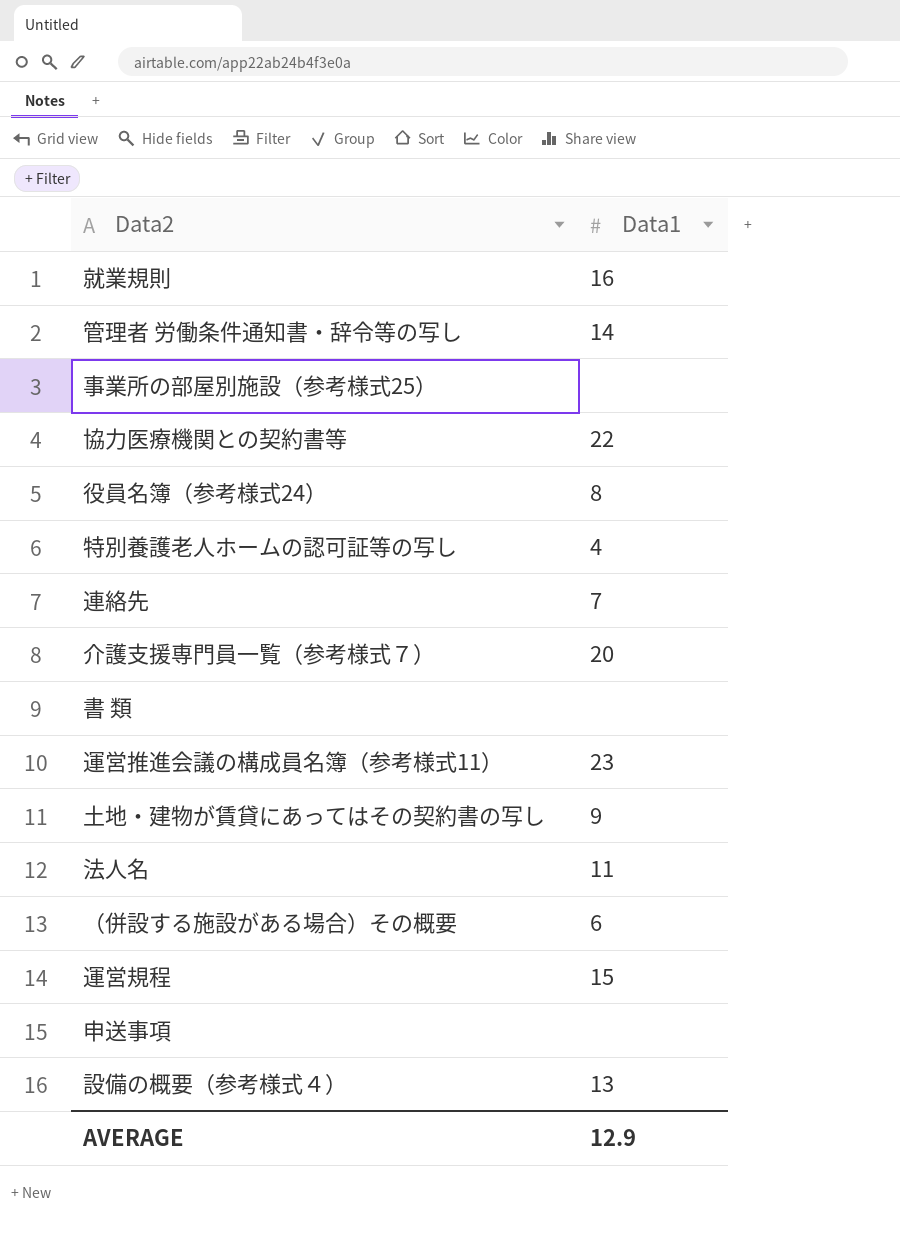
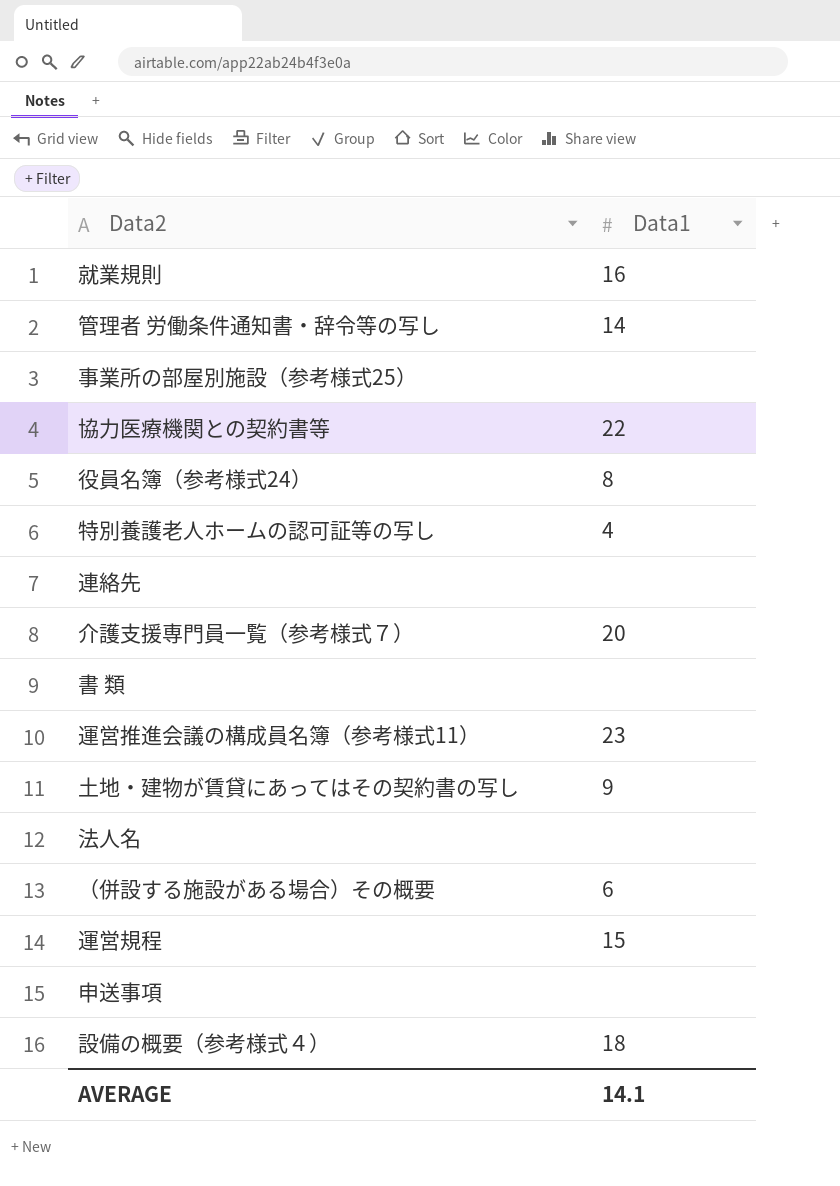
連絡先 | Data1: 7 -> none
法人名 | Data1: 11 -> none
設備の概要（参考様式４） | Data1: 13 -> 18
AVERAGE | Data1: 12.9 -> 14.1

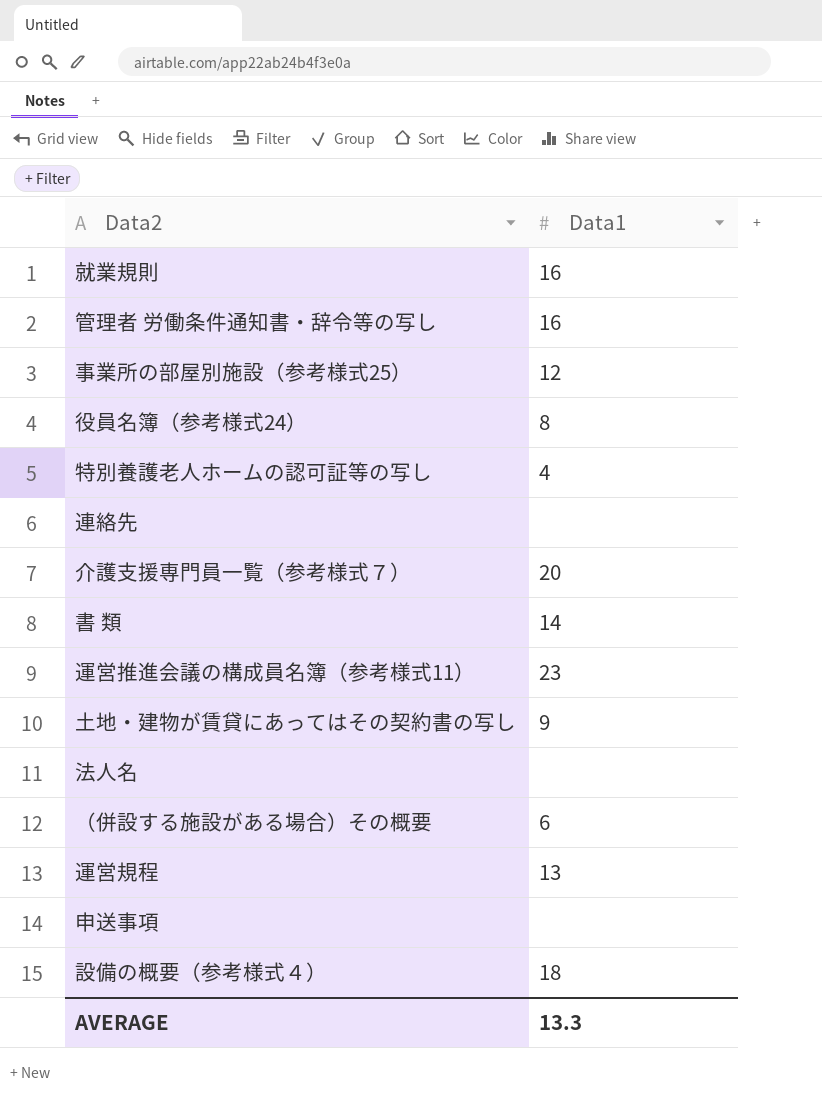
row 協力医療機関との契約書等: 22 -> none
管理者 労働条件通知書・辞令等の写し | Data1: 14 -> 16
事業所の部屋別施設（参考様式25） | Data1: none -> 12
書 類 | Data1: none -> 14
運営規程 | Data1: 15 -> 13
AVERAGE | Data1: 14.1 -> 13.3

